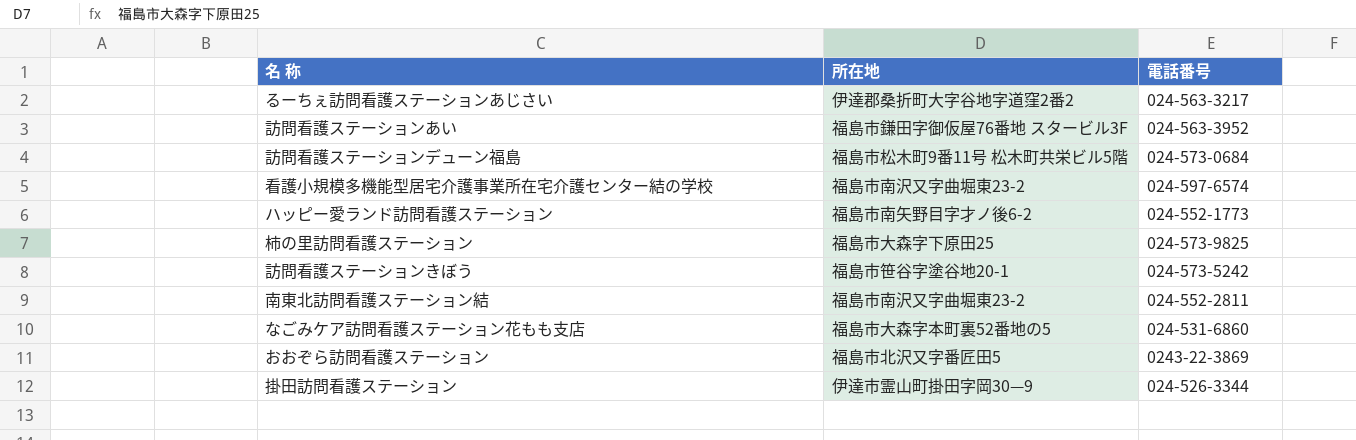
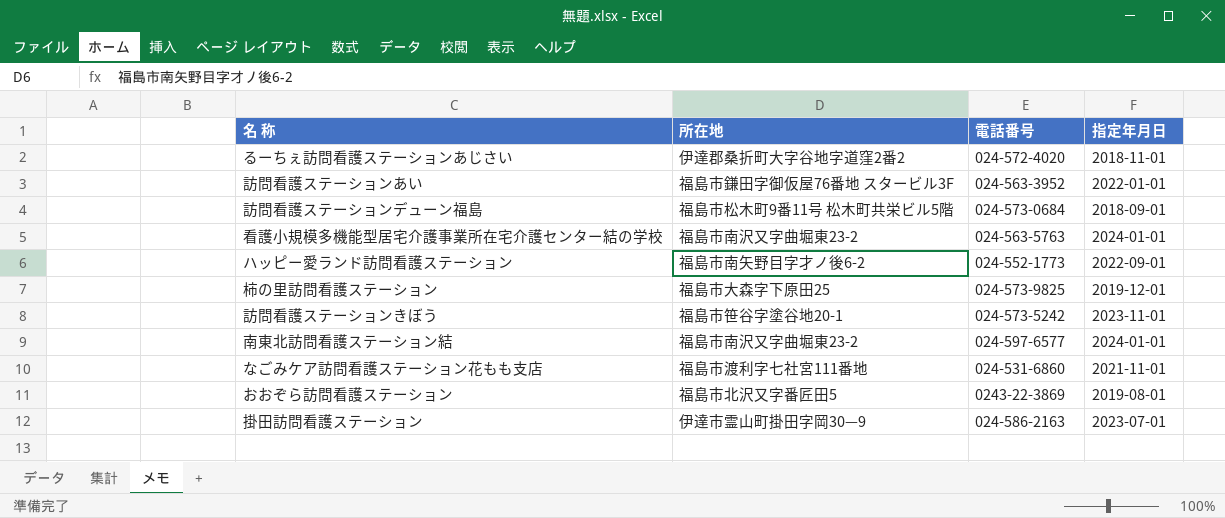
column 指定年月日 | position: none -> 4
るーちぇ訪問看護ステーションあじさい | 電話番号: 024-563-3217 -> 024-572-4020
看護小規模多機能型居宅介護事業所在宅介護センター結の学校 | 電話番号: 024-597-6574 -> 024-563-5763
南東北訪問看護ステーション結 | 電話番号: 024-552-2811 -> 024-597-6577
なごみケア訪問看護ステーション花もも支店 | 所在地: 福島市大森字本町裏52番地の5 -> 福島市渡利字七社宮111番地
掛田訪問看護ステーション | 電話番号: 024-526-3344 -> 024-586-2163

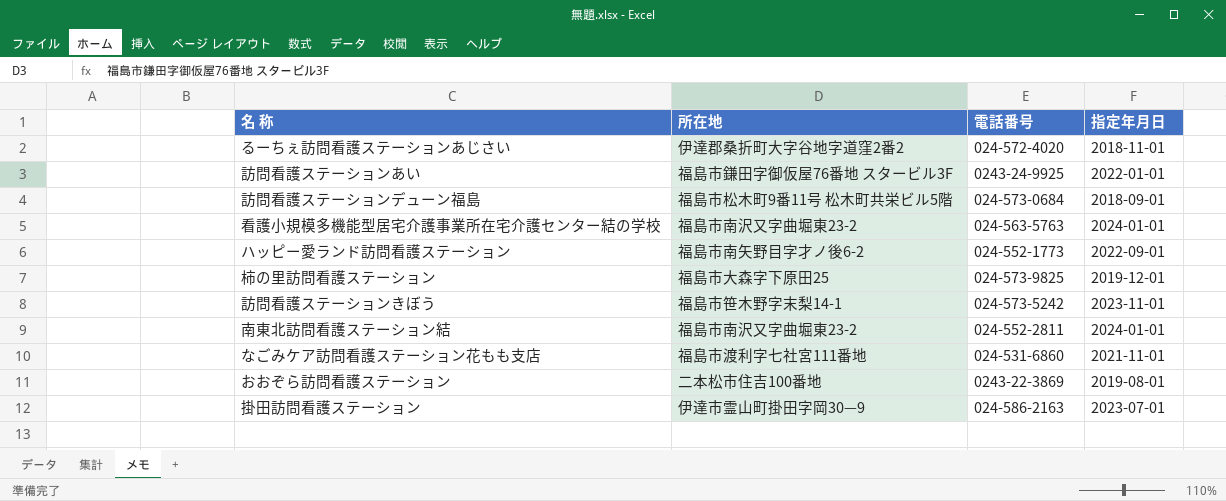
訪問看護ステーションあい | 電話番号: 024-563-3952 -> 0243-24-9925
訪問看護ステーションきぼう | 所在地: 福島市笹谷字塗谷地20-1 -> 福島市笹木野字末梨14-1
南東北訪問看護ステーション結 | 電話番号: 024-597-6577 -> 024-552-2811
おおぞら訪問看護ステーション | 所在地: 福島市北沢又字番匠田5 -> 二本松市住吉100番地

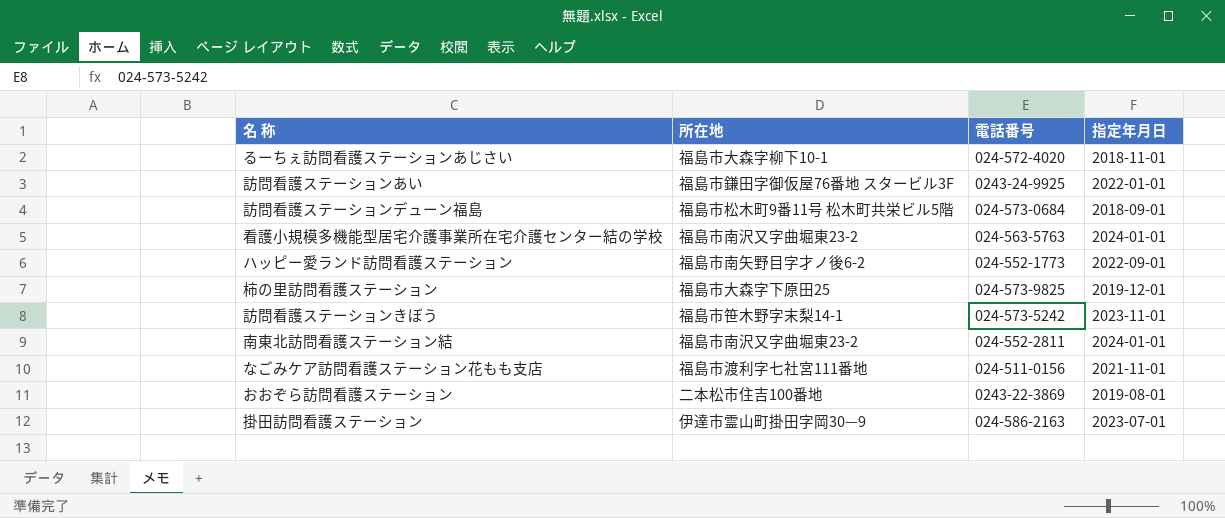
るーちぇ訪問看護ステーションあじさい | 所在地: 伊達郡桑折町大字谷地字道窪2番2 -> 福島市大森字柳下10-1
なごみケア訪問看護ステーション花もも支店 | 電話番号: 024-531-6860 -> 024-511-0156

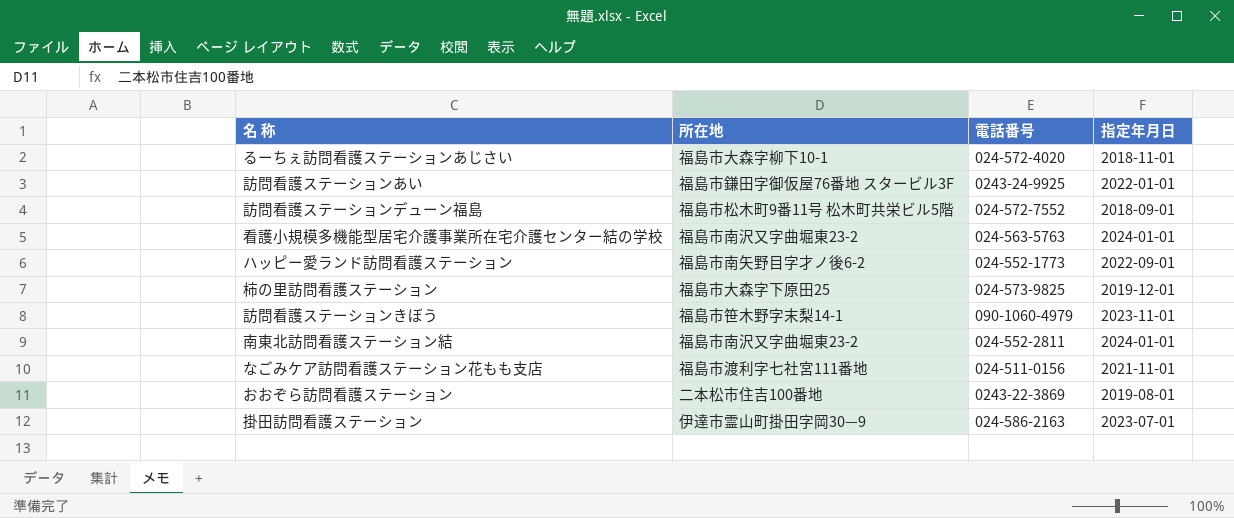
訪問看護ステーションデューン福島 | 電話番号: 024-573-0684 -> 024-572-7552
訪問看護ステーションきぼう | 電話番号: 024-573-5242 -> 090-1060-4979

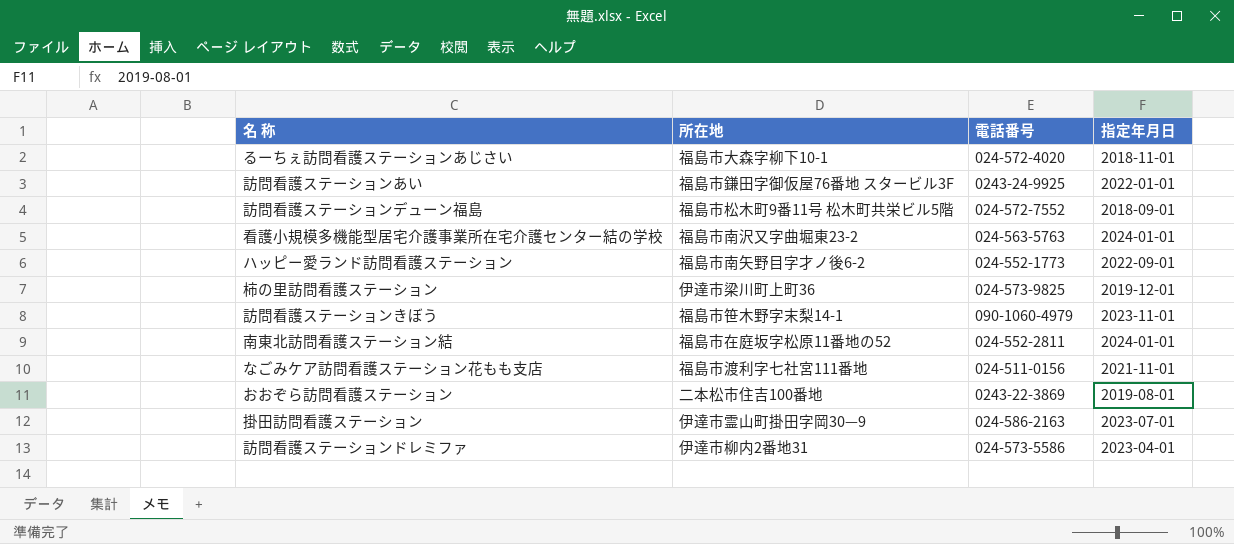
柿の里訪問看護ステーション | 所在地: 福島市大森字下原田25 -> 伊達市梁川町上町36
南東北訪問看護ステーション結 | 所在地: 福島市南沢又字曲堀東23-2 -> 福島市在庭坂字松原11番地の52
row 訪問看護ステーションドレミファ: none -> 伊達市柳内2番地31 | 024-573-5586 | 2023-04-01

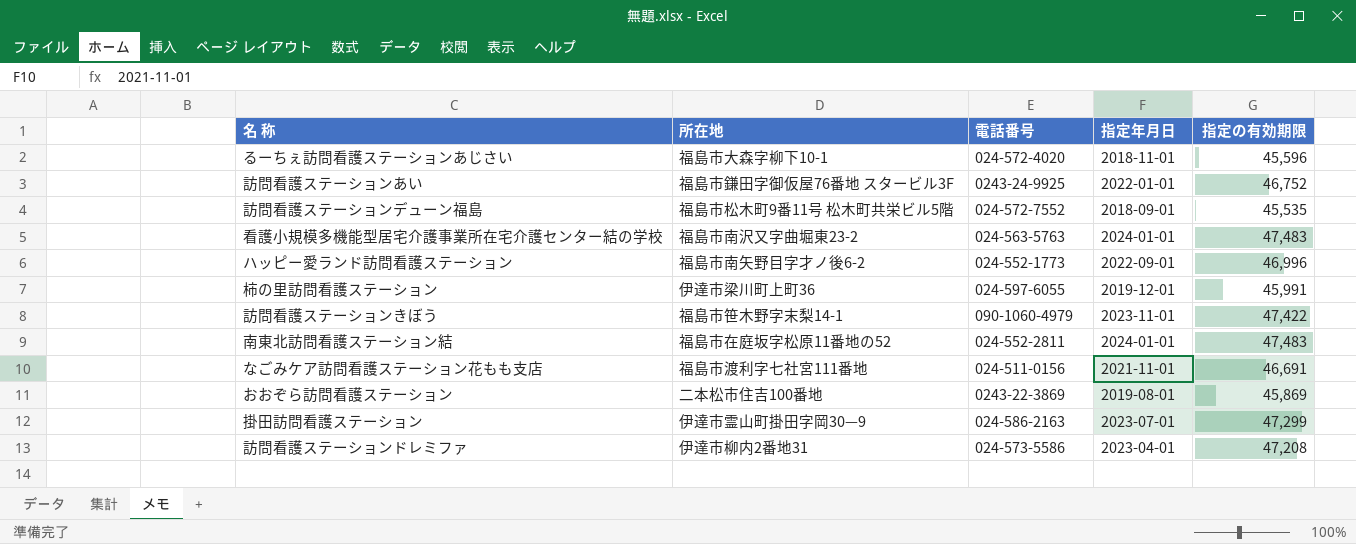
column 指定の有効期限 | position: none -> 5
柿の里訪問看護ステーション | 電話番号: 024-573-9825 -> 024-597-6055

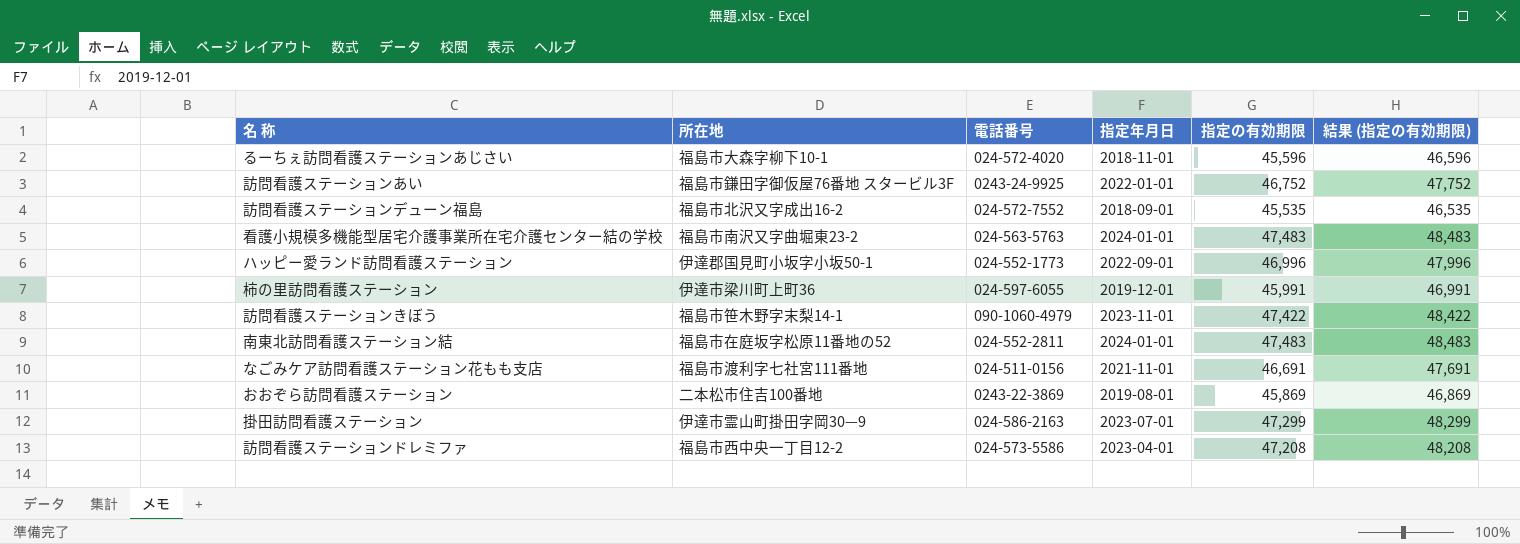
column 結果 (指定の有効期限) | formula: none -> [指定の有効期限] + 1000
訪問看護ステーションデューン福島 | 所在地: 福島市松木町9番11号 松木町共栄ビル5階 -> 福島市北沢又字成出16-2
ハッピー愛ランド訪問看護ステーション | 所在地: 福島市南矢野目字才ノ後6-2 -> 伊達郡国見町小坂字小坂50-1
訪問看護ステーションドレミファ | 所在地: 伊達市柳内2番地31 -> 福島市西中央一丁目12-2

